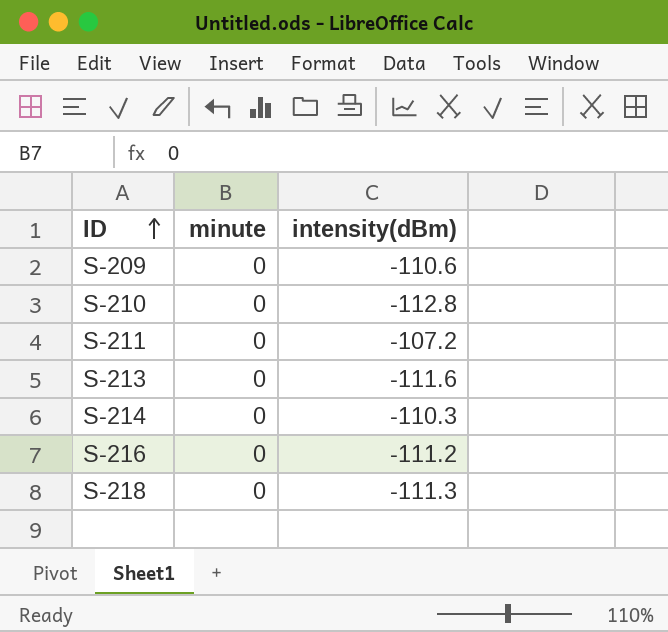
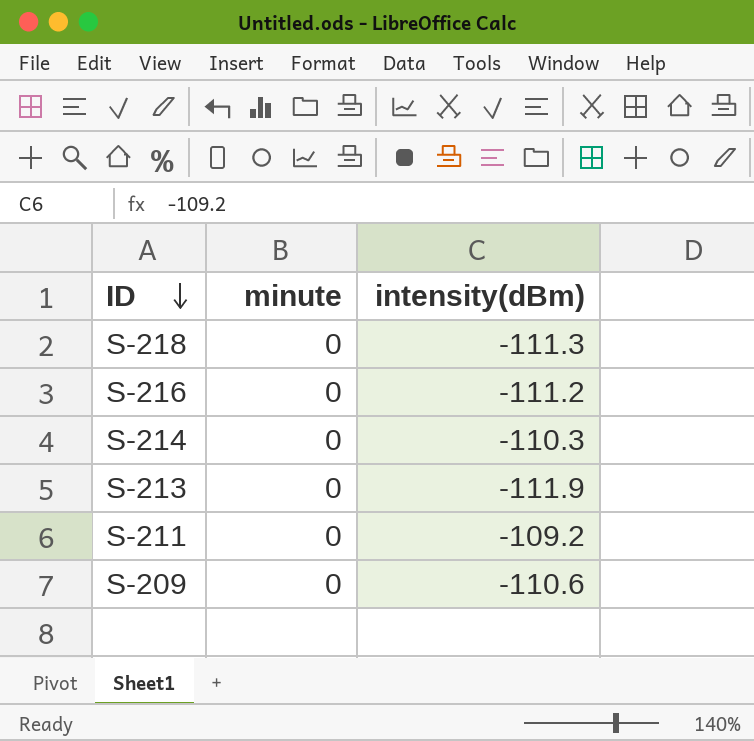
row order: ID ascending -> ID descending
row S-210: 0 | -112.8 -> none
S-213 | intensity(dBm): -111.6 -> -111.9
S-211 | intensity(dBm): -107.2 -> -109.2

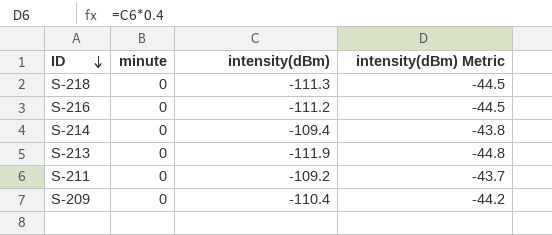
column intensity(dBm) Metric | formula: none -> [intensity(dBm)] * 0.4
S-214 | intensity(dBm): -110.3 -> -109.4
S-209 | intensity(dBm): -110.6 -> -110.4

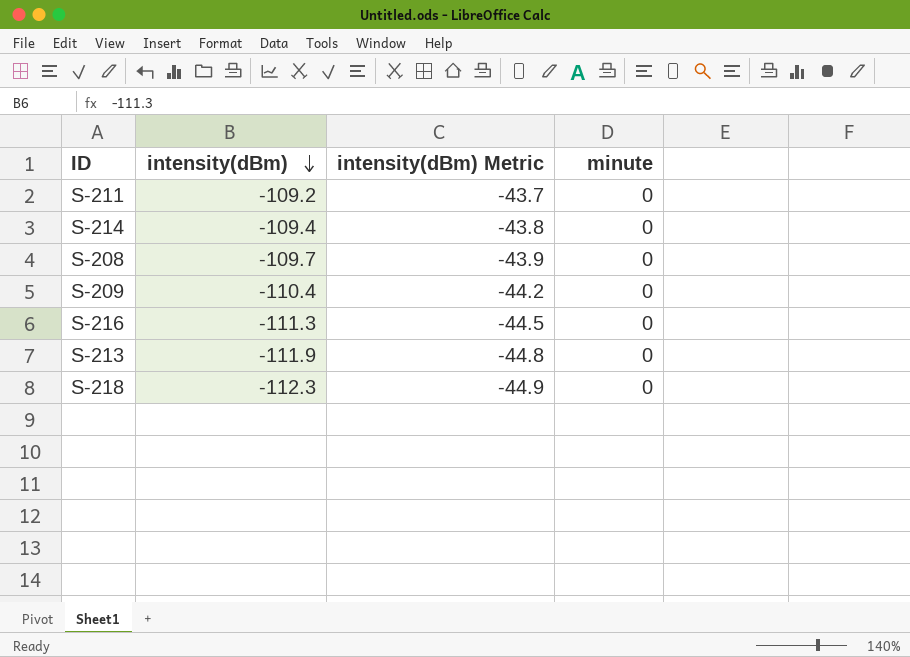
row order: ID descending -> intensity(dBm) descending
column minute | position: 2 -> 4
row S-208: none -> -109.7 | -43.9 | 0
S-216 | intensity(dBm): -111.2 -> -111.3
S-218 | intensity(dBm): -111.3 -> -112.3
S-218 | intensity(dBm) Metric: -44.5 -> -44.9

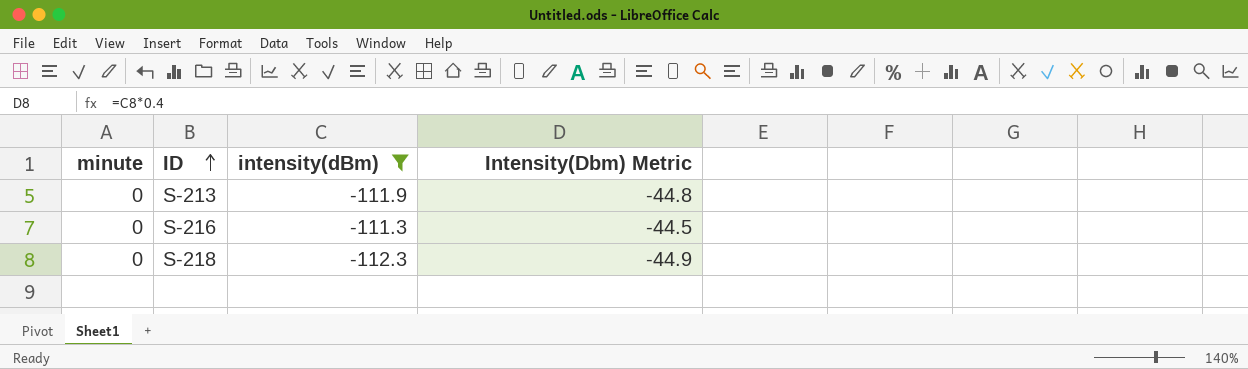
filter: none -> intensity(dBm) <= -111.3
row order: intensity(dBm) descending -> ID ascending
column minute | position: 4 -> 1
column name: intensity(dBm) Metric -> Intensity(Dbm) Metric

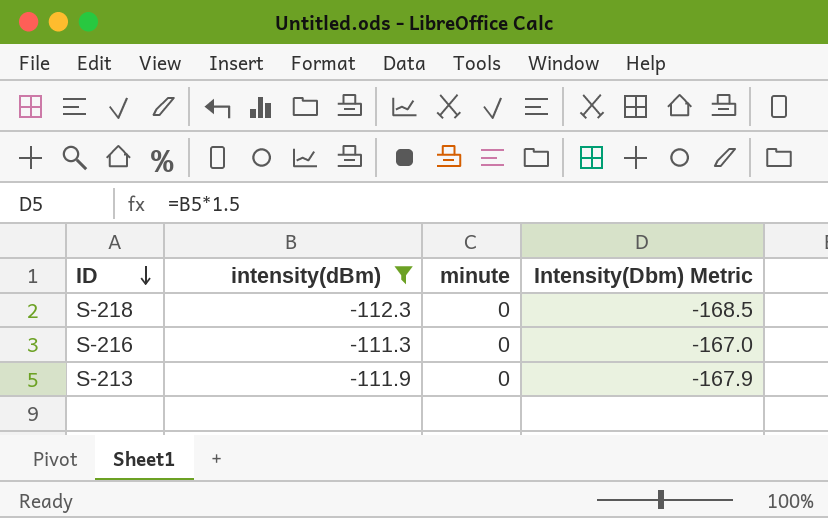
row order: ID ascending -> ID descending
column minute | position: 1 -> 3
column Intensity(Dbm) Metric | formula: [intensity(dBm)] * 0.4 -> [intensity(dBm)] * 1.5

